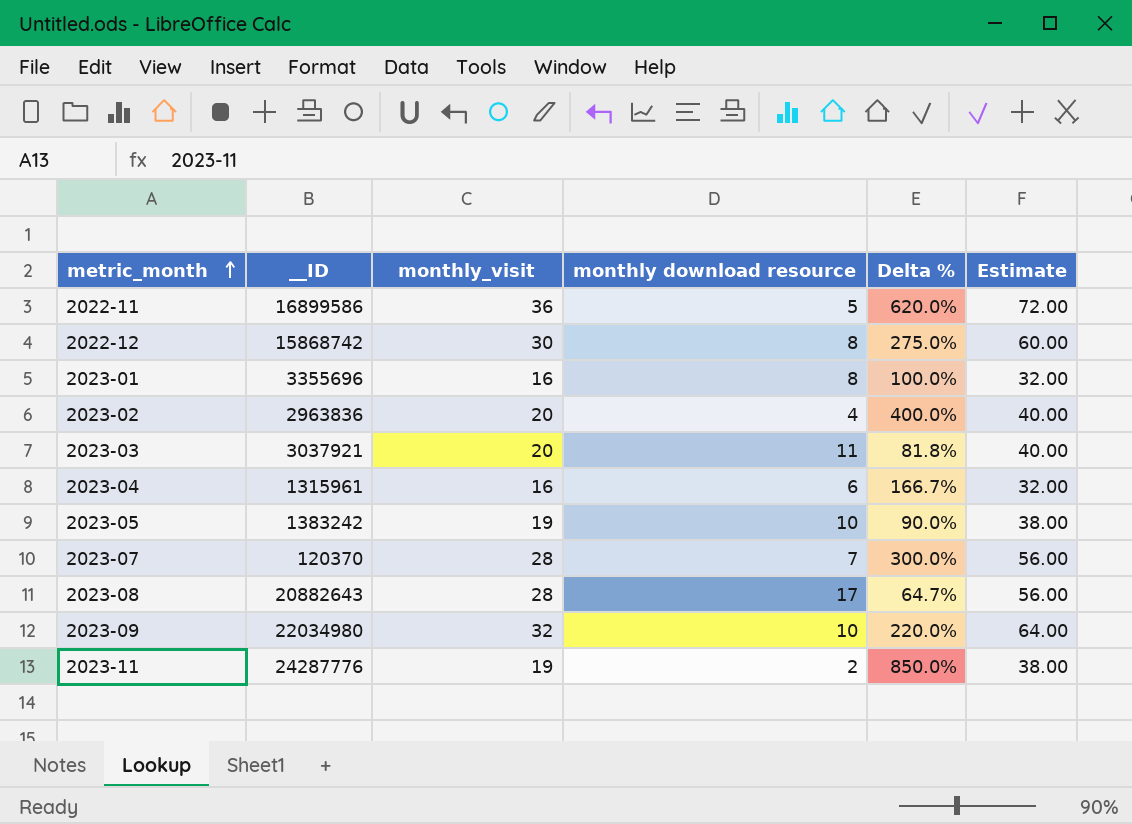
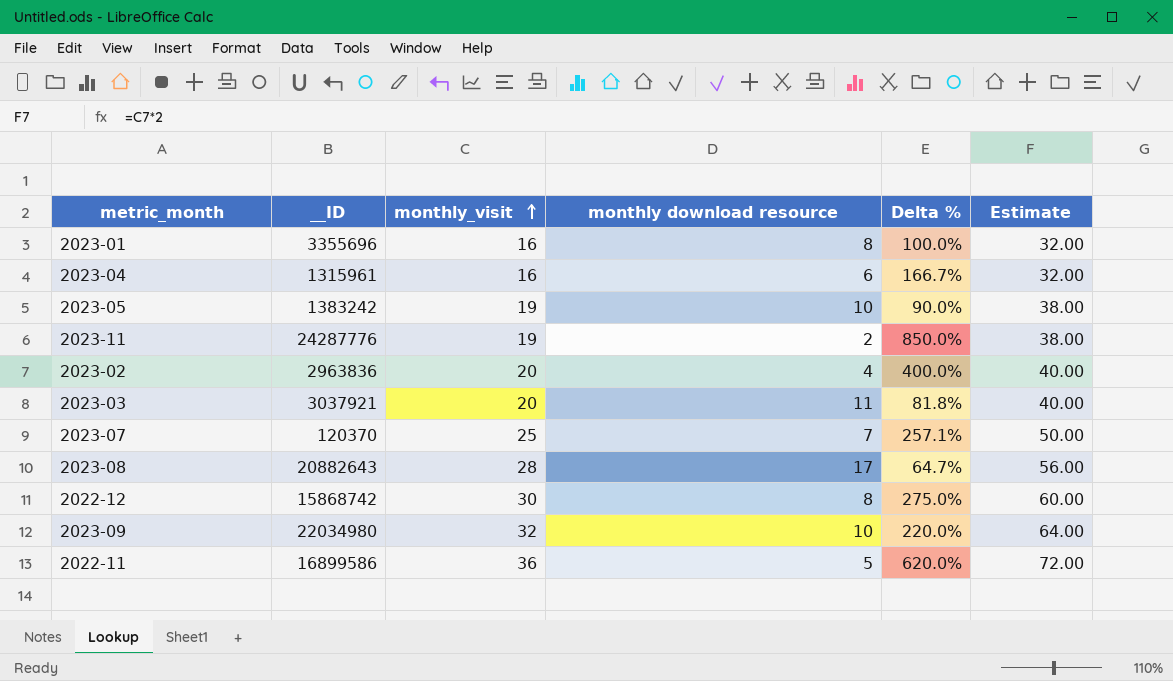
row order: metric_month ascending -> monthly_visit ascending
2023-07 | monthly_visit: 28 -> 25
2023-07 | Delta %: 300.0% -> 257.1%
2023-07 | Estimate: 56.00 -> 50.00

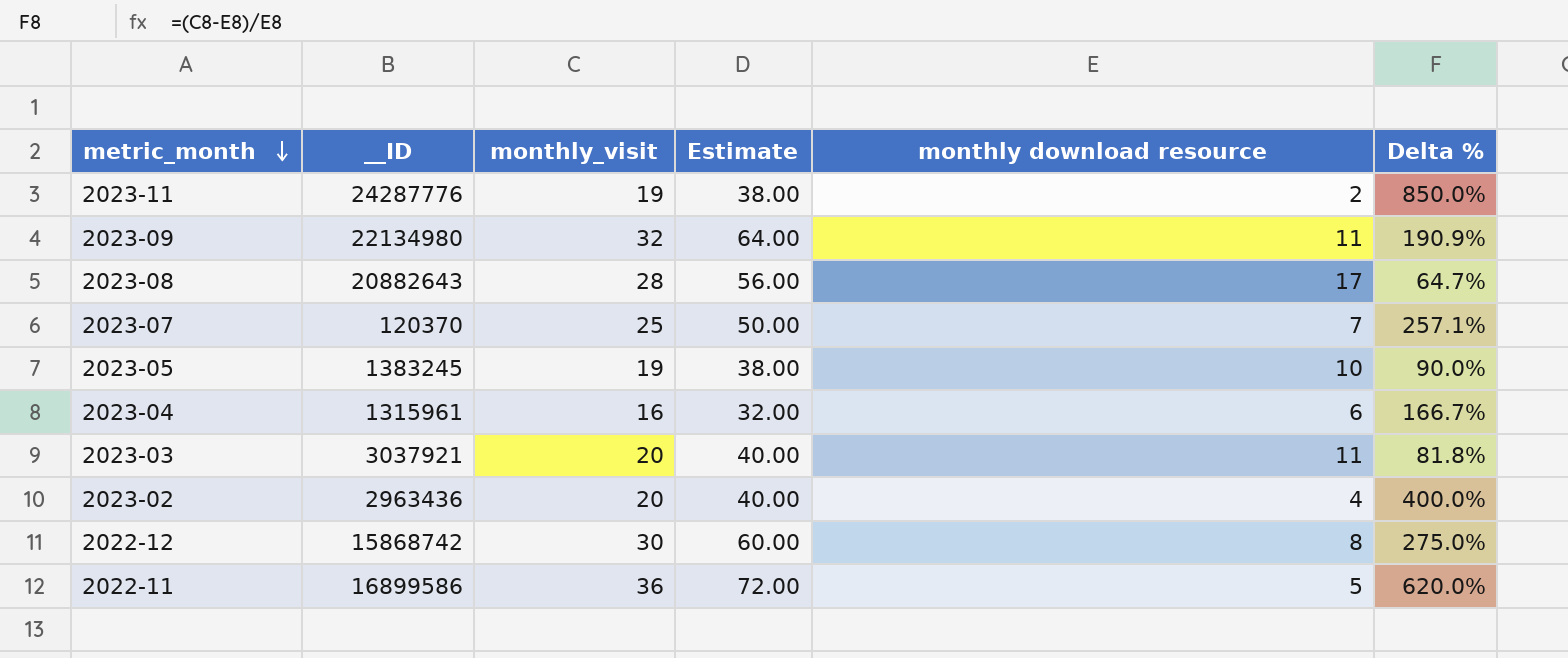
row order: monthly_visit ascending -> metric_month descending
column Estimate | position: 6 -> 4
row 2023-01: 3355696 | 16 | 8 | 100.0% | 32.00 -> none
2023-09 | __ID: 22034980 -> 22134980
2023-09 | monthly download resource: 10 -> 11
2023-09 | Delta %: 220.0% -> 190.9%
2023-05 | __ID: 1383242 -> 1383245
2023-02 | __ID: 2963836 -> 2963436

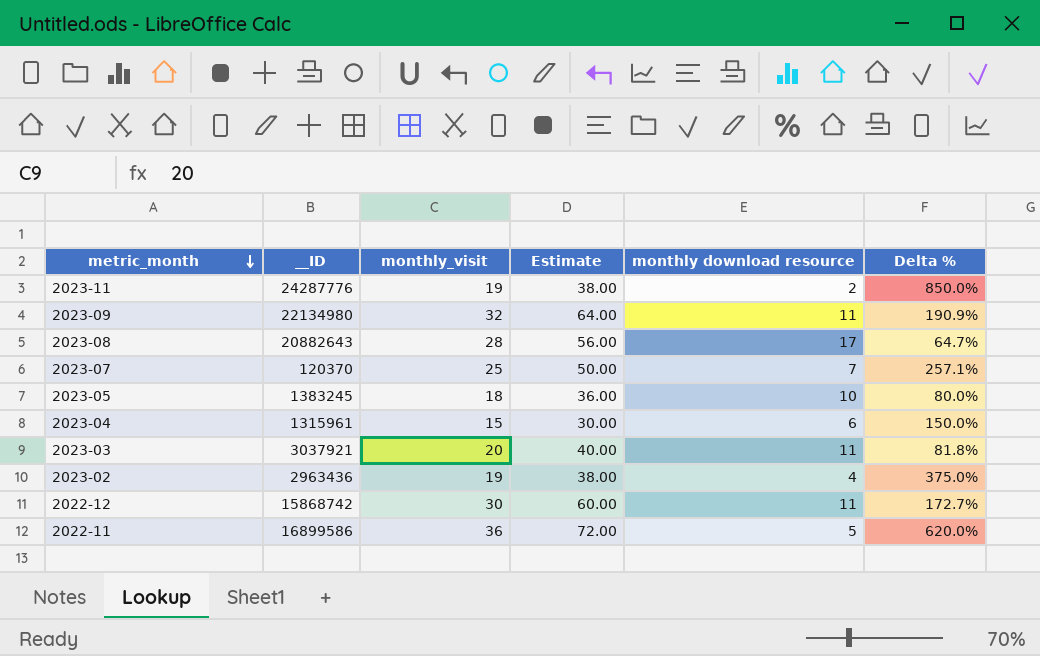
2023-05 | monthly_visit: 19 -> 18
2023-05 | Estimate: 38.00 -> 36.00
2023-05 | Delta %: 90.0% -> 80.0%
2023-04 | monthly_visit: 16 -> 15
2023-04 | Estimate: 32.00 -> 30.00
2023-04 | Delta %: 166.7% -> 150.0%
2023-02 | monthly_visit: 20 -> 19
2023-02 | Estimate: 40.00 -> 38.00
2023-02 | Delta %: 400.0% -> 375.0%
2022-12 | monthly download resource: 8 -> 11
2022-12 | Delta %: 275.0% -> 172.7%

